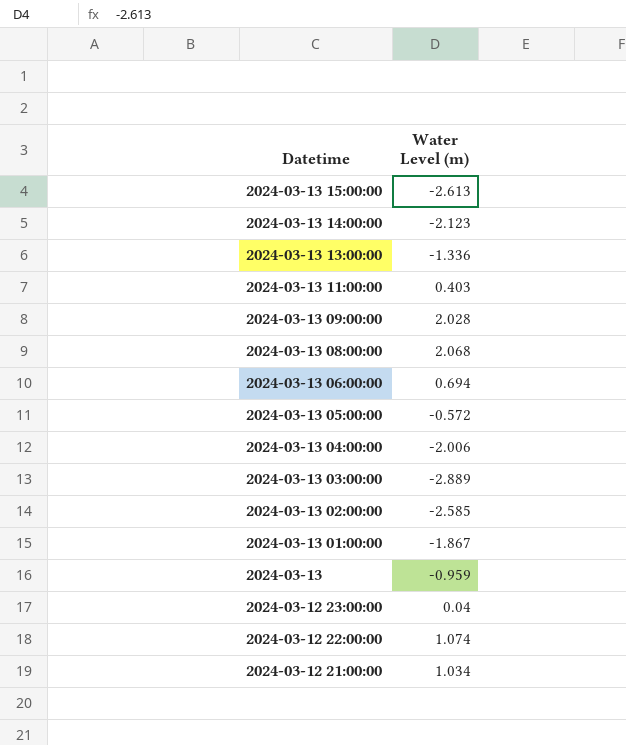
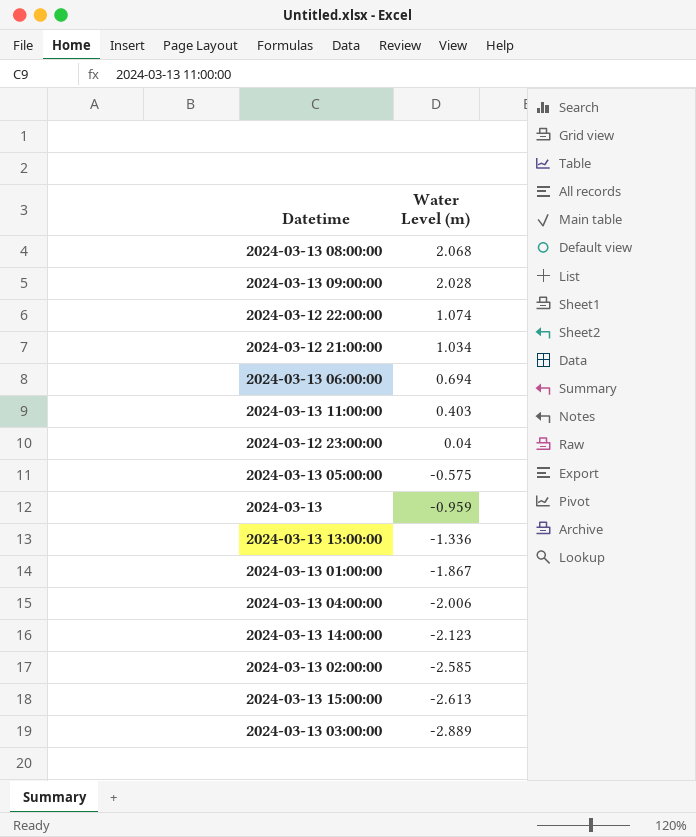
row order: Datetime descending -> Water Level (m) descending
2024-03-13 05:00:00 | Water Level (m): -0.572 -> -0.575

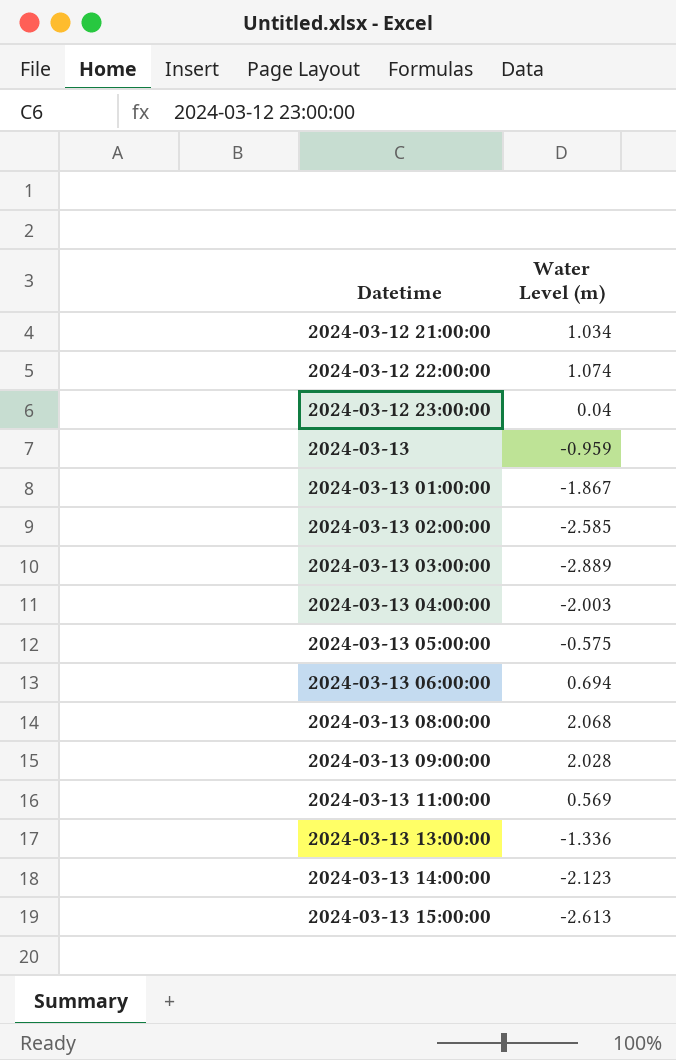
row order: Water Level (m) descending -> Datetime ascending
2024-03-13 04:00:00 | Water Level (m): -2.006 -> -2.003
2024-03-13 11:00:00 | Water Level (m): 0.403 -> 0.569

